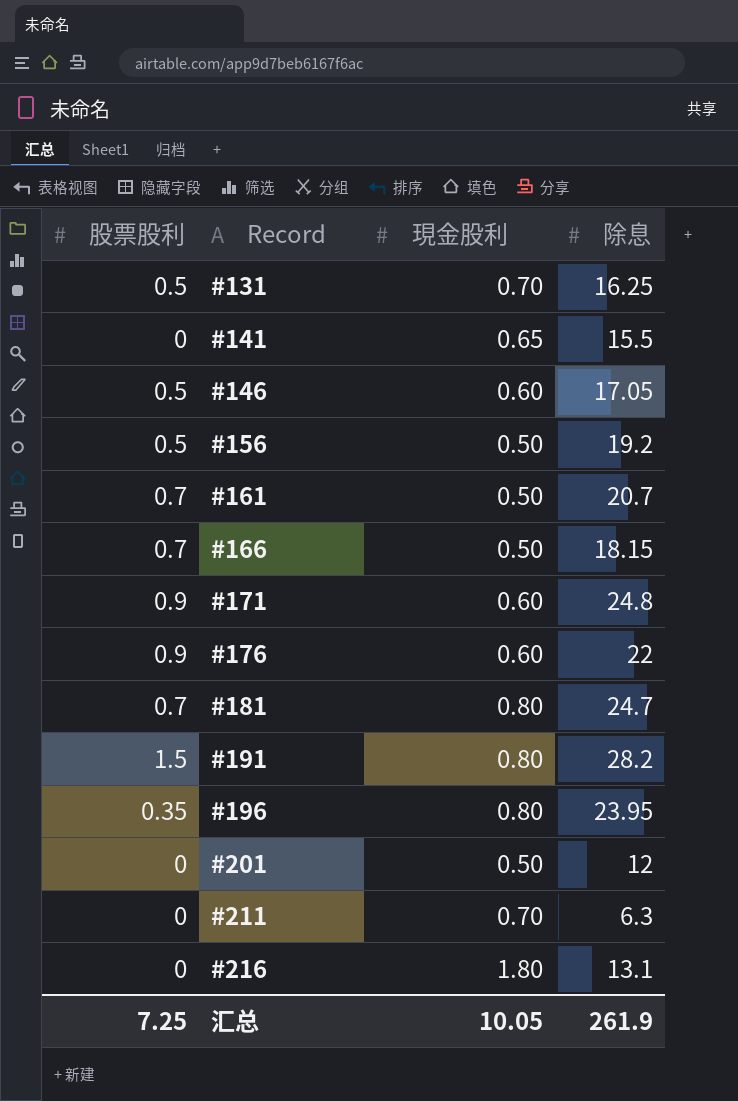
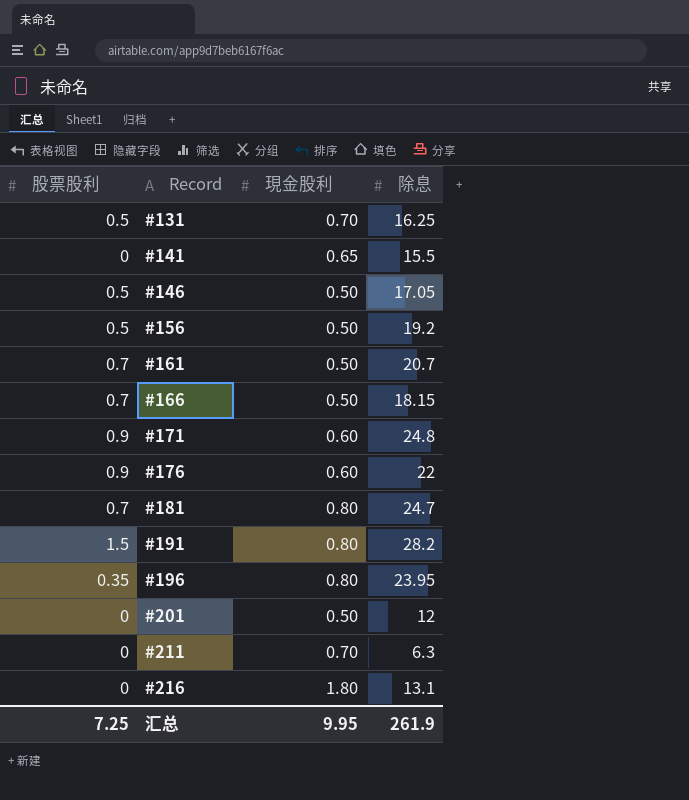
#146 | 現金股利: 0.60 -> 0.50
汇总 | 現金股利: 10.05 -> 9.95

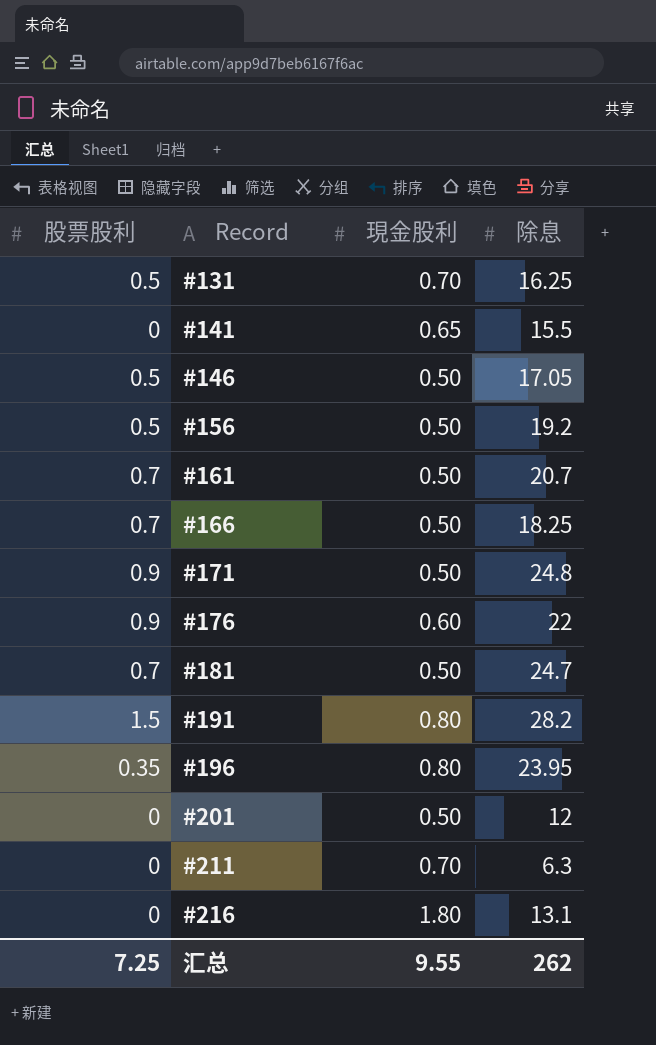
#166 | 除息: 18.15 -> 18.25
#171 | 現金股利: 0.60 -> 0.50
#181 | 現金股利: 0.80 -> 0.50
汇总 | 現金股利: 9.95 -> 9.55
汇总 | 除息: 261.9 -> 262

